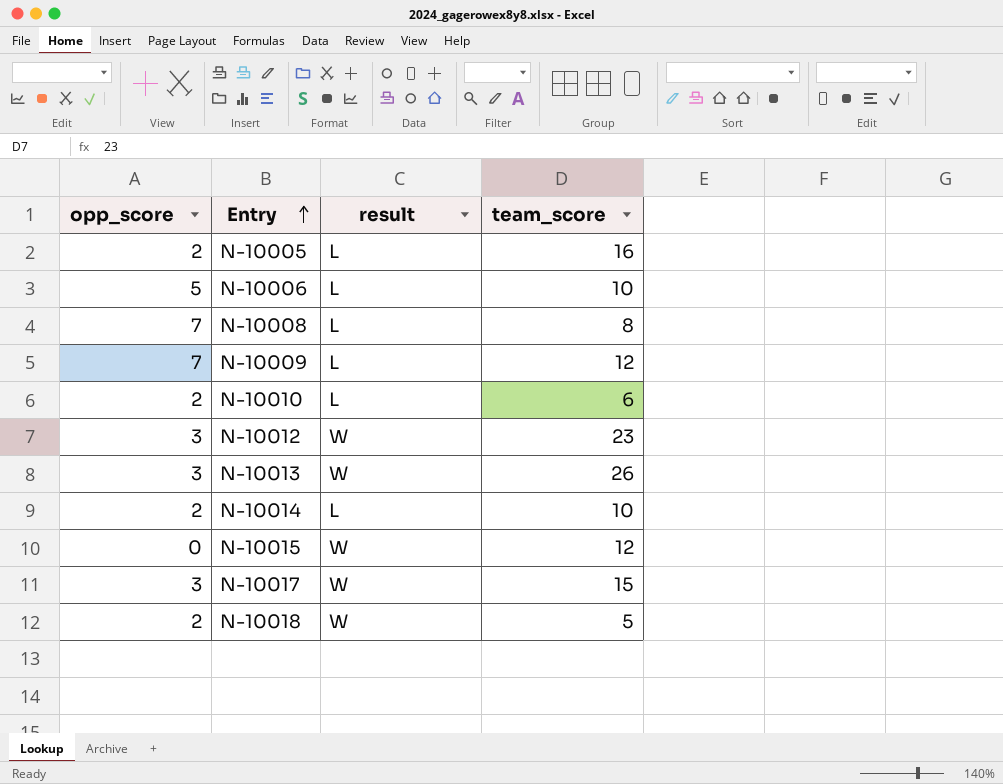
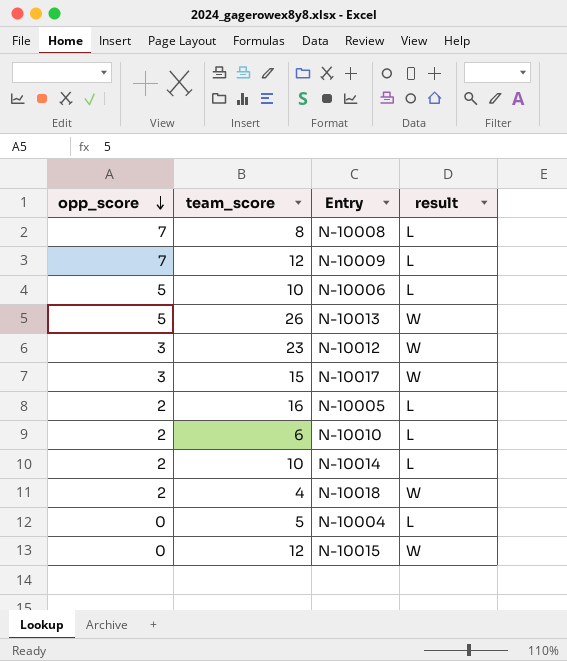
row order: Entry ascending -> opp_score descending
column team_score | position: 4 -> 2
N-10013 | opp_score: 3 -> 5
N-10018 | team_score: 5 -> 4
row N-10004: none -> 0 | 5 | L

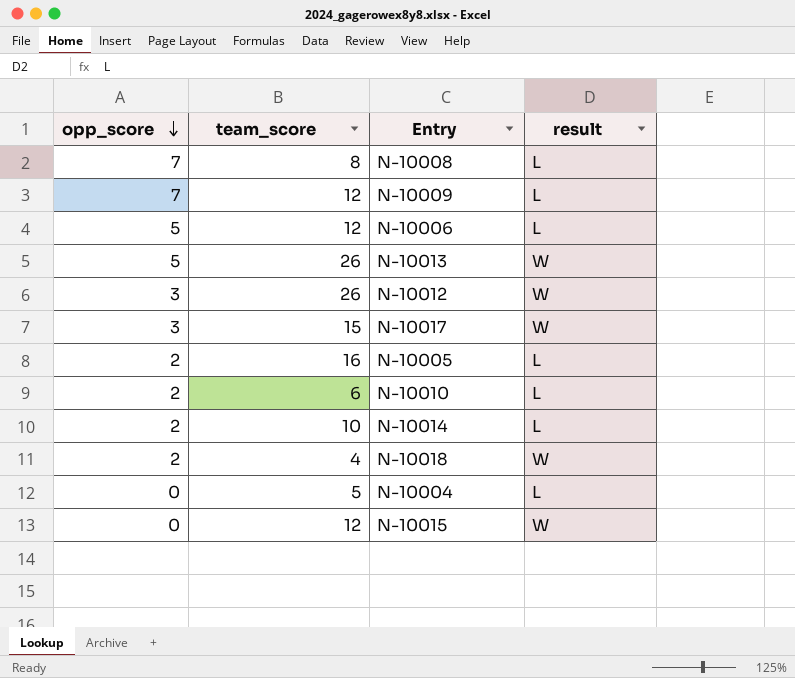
N-10006 | team_score: 10 -> 12
N-10012 | team_score: 23 -> 26

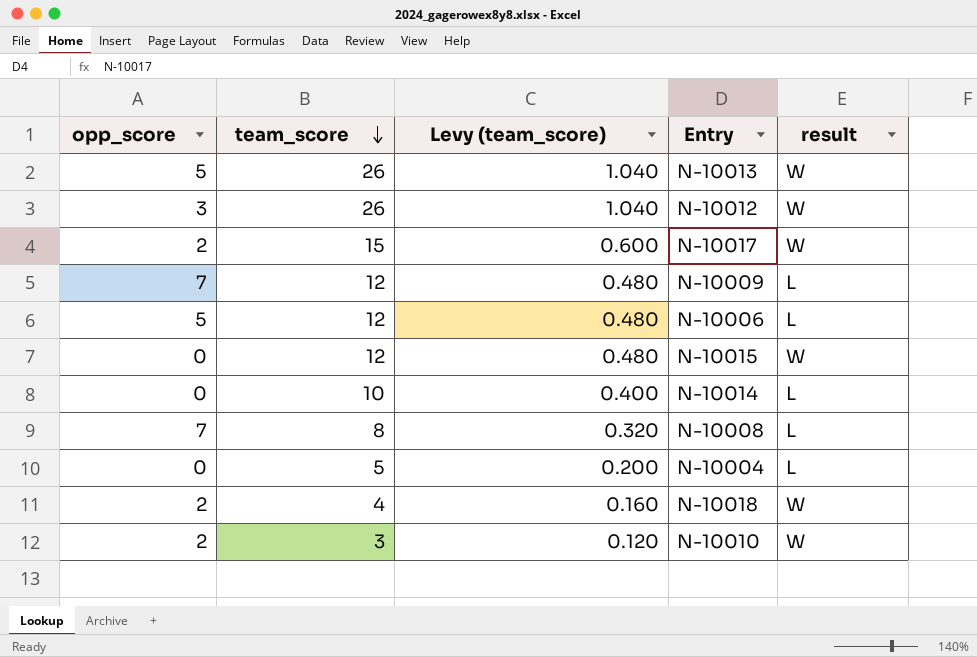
row order: opp_score descending -> team_score descending
column Levy (team_score) | formula: none -> [team_score] * 0.04
row N-10005: 2 | 16 | L -> none
N-10017 | opp_score: 3 -> 2
N-10014 | opp_score: 2 -> 0
N-10010 | team_score: 6 -> 3
N-10010 | result: L -> W

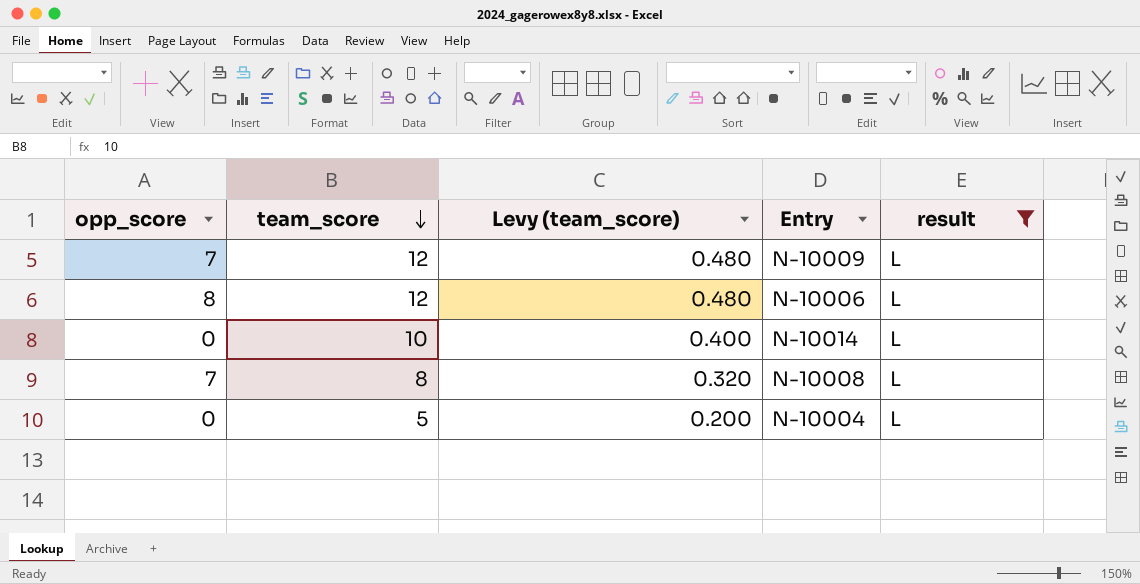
filter: none -> result = L
N-10006 | opp_score: 5 -> 8

